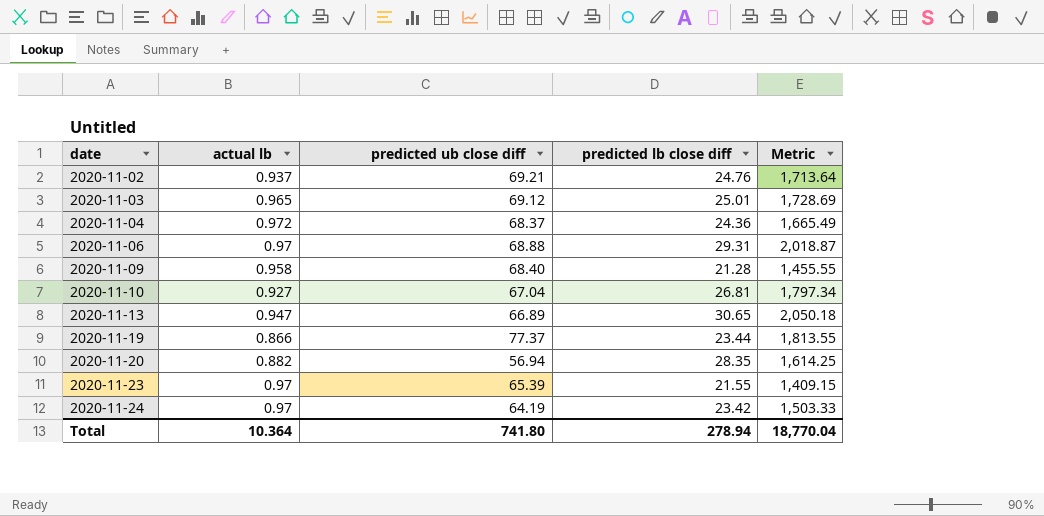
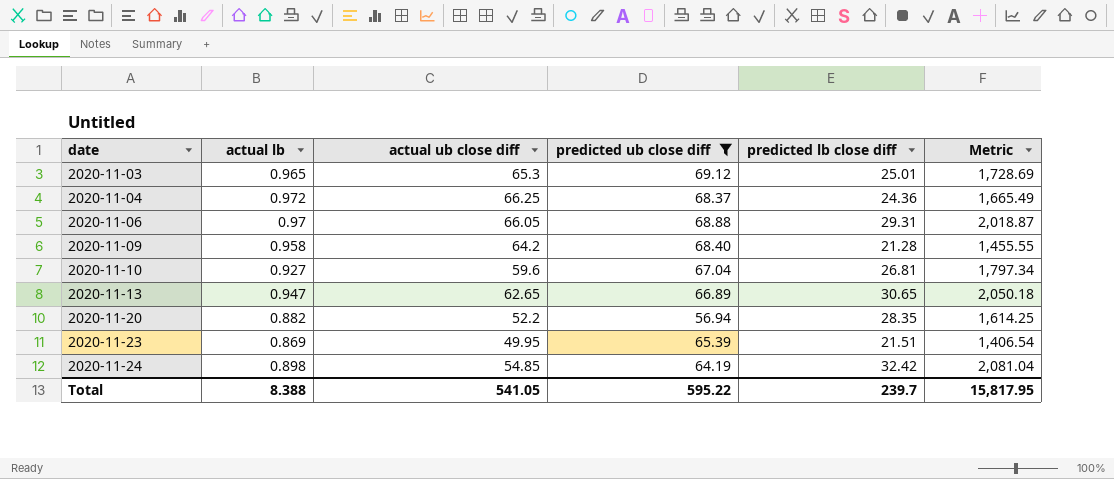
filter: none -> predicted ub close diff <= 69.12
column actual ub close diff | position: none -> 3
2020-11-23 | actual lb: 0.97 -> 0.869
2020-11-23 | predicted lb close diff: 21.55 -> 21.51
2020-11-23 | Metric: 1,409.15 -> 1,406.54
2020-11-24 | actual lb: 0.97 -> 0.898
2020-11-24 | predicted lb close diff: 23.42 -> 32.42
2020-11-24 | Metric: 1,503.33 -> 2,081.04
Total | actual lb: 10.364 -> 8.388
Total | predicted ub close diff: 741.80 -> 595.22
Total | predicted lb close diff: 278.94 -> 239.7
Total | Metric: 18,770.04 -> 15,817.95

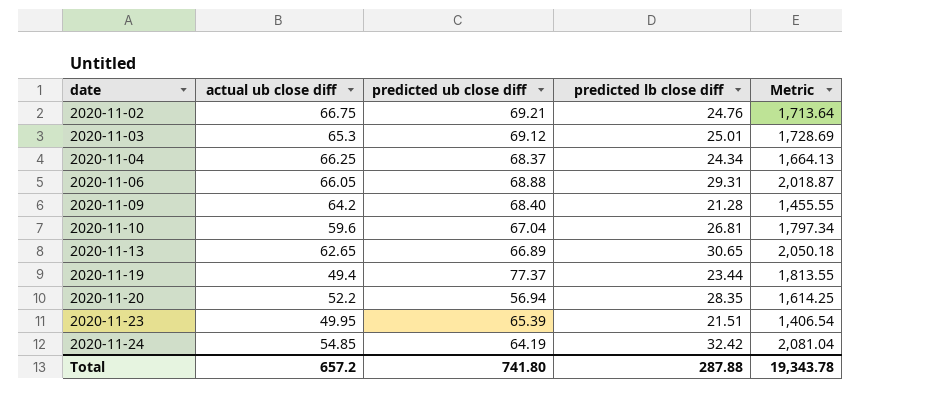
filter: predicted ub close diff <= 69.12 -> none
column actual lb | position: 2 -> none
2020-11-04 | predicted lb close diff: 24.36 -> 24.34
2020-11-04 | Metric: 1,665.49 -> 1,664.13
Total | actual ub close diff: 541.05 -> 657.2
Total | predicted ub close diff: 595.22 -> 741.80
Total | predicted lb close diff: 239.7 -> 287.88
Total | Metric: 15,817.95 -> 19,343.78

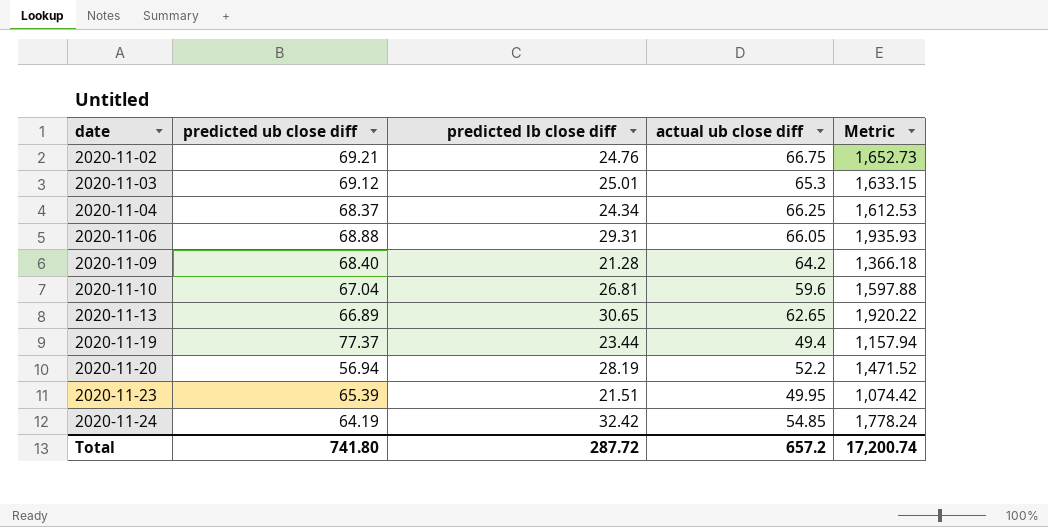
column actual ub close diff | position: 2 -> 4
column Metric | formula: [predicted ub close diff] * [predicted lb close diff] -> [predicted lb close diff] * [actual ub close diff]
2020-11-20 | predicted lb close diff: 28.35 -> 28.19
Total | predicted lb close diff: 287.88 -> 287.72
Total | Metric: 19,343.78 -> 17,200.74

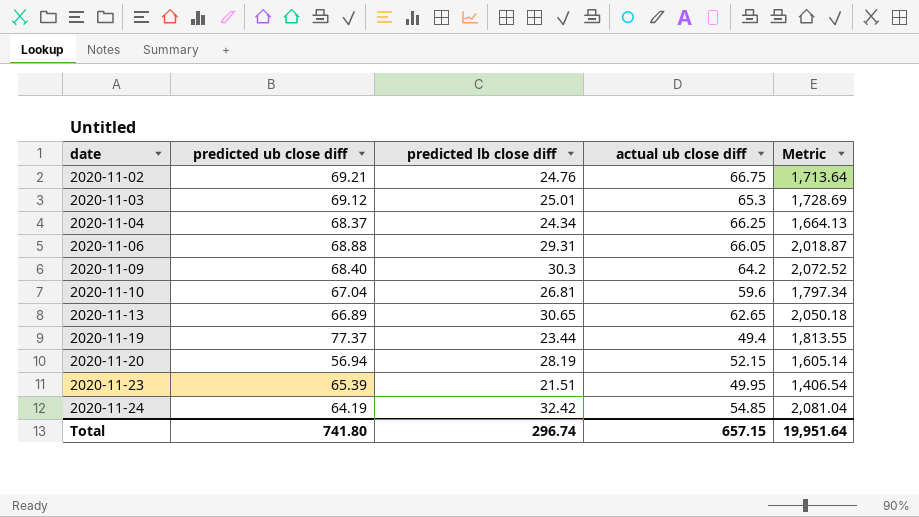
column Metric | formula: [predicted lb close diff] * [actual ub close diff] -> [predicted ub close diff] * [predicted lb close diff]
2020-11-09 | predicted lb close diff: 21.28 -> 30.3
2020-11-20 | actual ub close diff: 52.2 -> 52.15
Total | predicted lb close diff: 287.72 -> 296.74
Total | actual ub close diff: 657.2 -> 657.15
Total | Metric: 17,200.74 -> 19,951.64

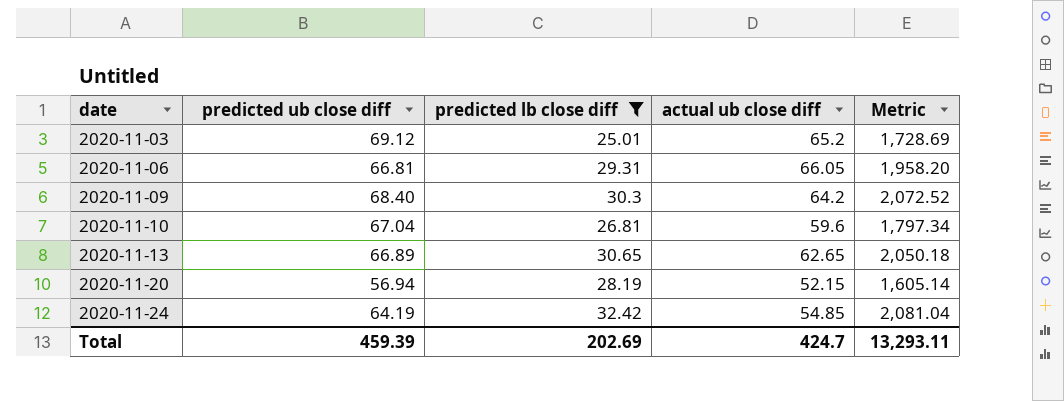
filter: none -> predicted lb close diff >= 25.01
2020-11-03 | actual ub close diff: 65.3 -> 65.2
2020-11-06 | predicted ub close diff: 68.88 -> 66.81
2020-11-06 | Metric: 2,018.87 -> 1,958.20
Total | predicted ub close diff: 741.80 -> 459.39
Total | predicted lb close diff: 296.74 -> 202.69
Total | actual ub close diff: 657.15 -> 424.7
Total | Metric: 19,951.64 -> 13,293.11

